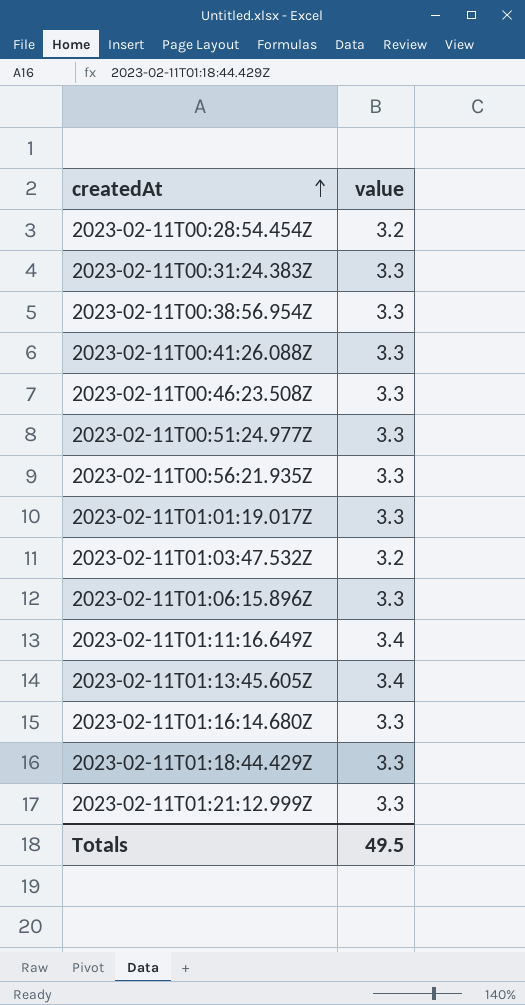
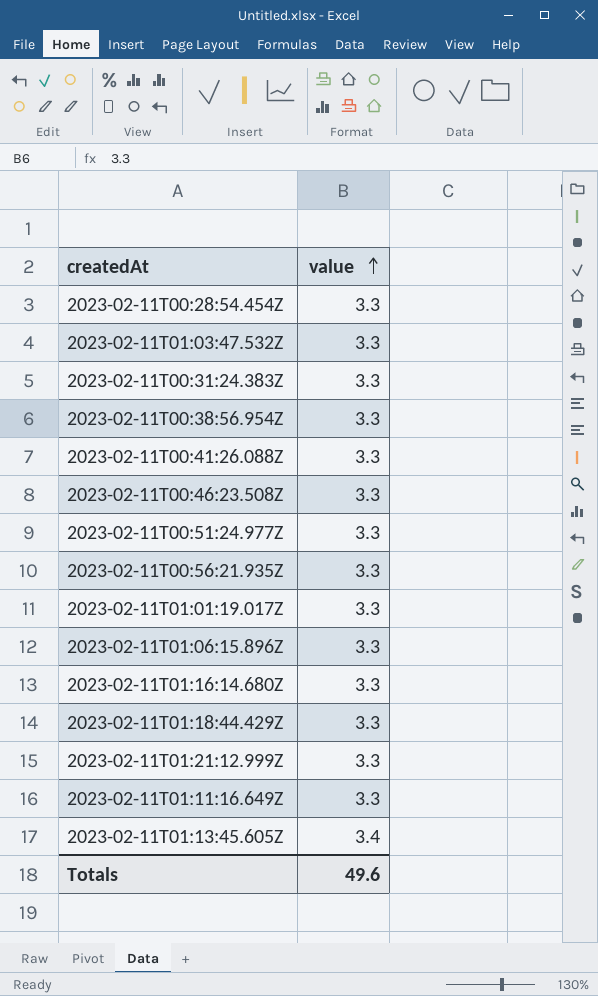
row order: createdAt ascending -> value ascending
2023-02-11T00:28:54.454Z | value: 3.2 -> 3.3
2023-02-11T01:03:47.532Z | value: 3.2 -> 3.3
2023-02-11T01:11:16.649Z | value: 3.4 -> 3.3
Totals | value: 49.5 -> 49.6

